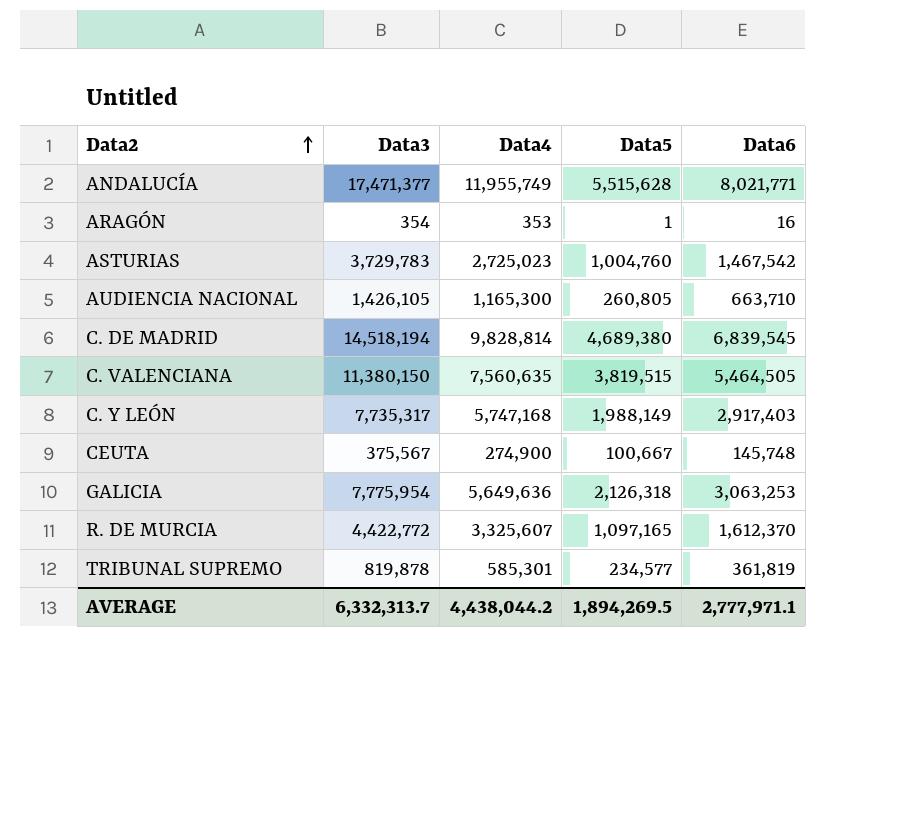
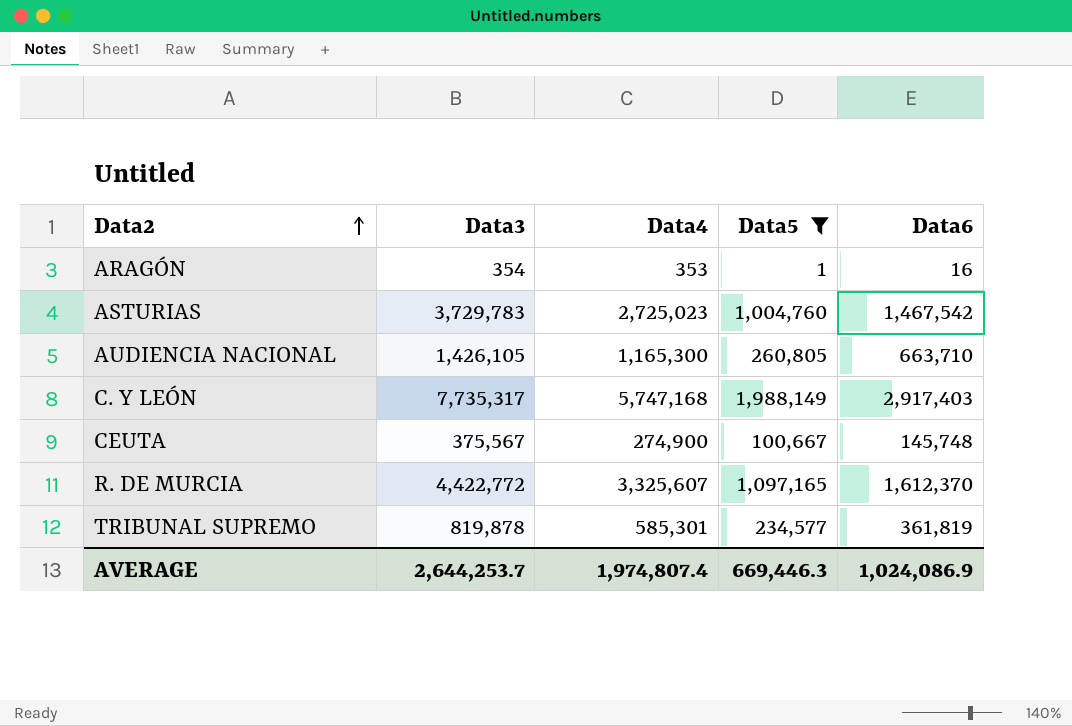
filter: none -> Data5 <= 1,988,149
AVERAGE | Data3: 6,332,313.7 -> 2,644,253.7
AVERAGE | Data4: 4,438,044.2 -> 1,974,807.4
AVERAGE | Data5: 1,894,269.5 -> 669,446.3
AVERAGE | Data6: 2,777,971.1 -> 1,024,086.9

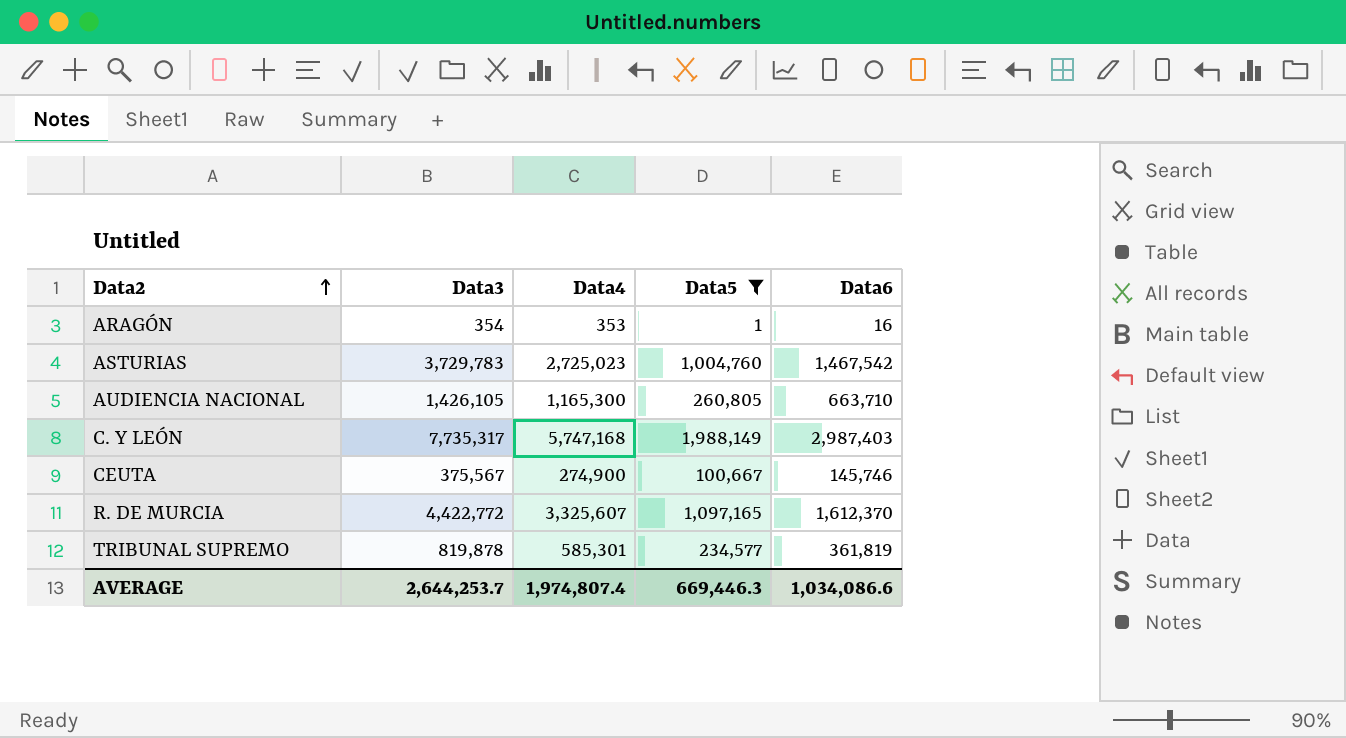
C. Y LEÓN | Data6: 2,917,403 -> 2,987,403
CEUTA | Data6: 145,748 -> 145,746
AVERAGE | Data6: 1,024,086.9 -> 1,034,086.6

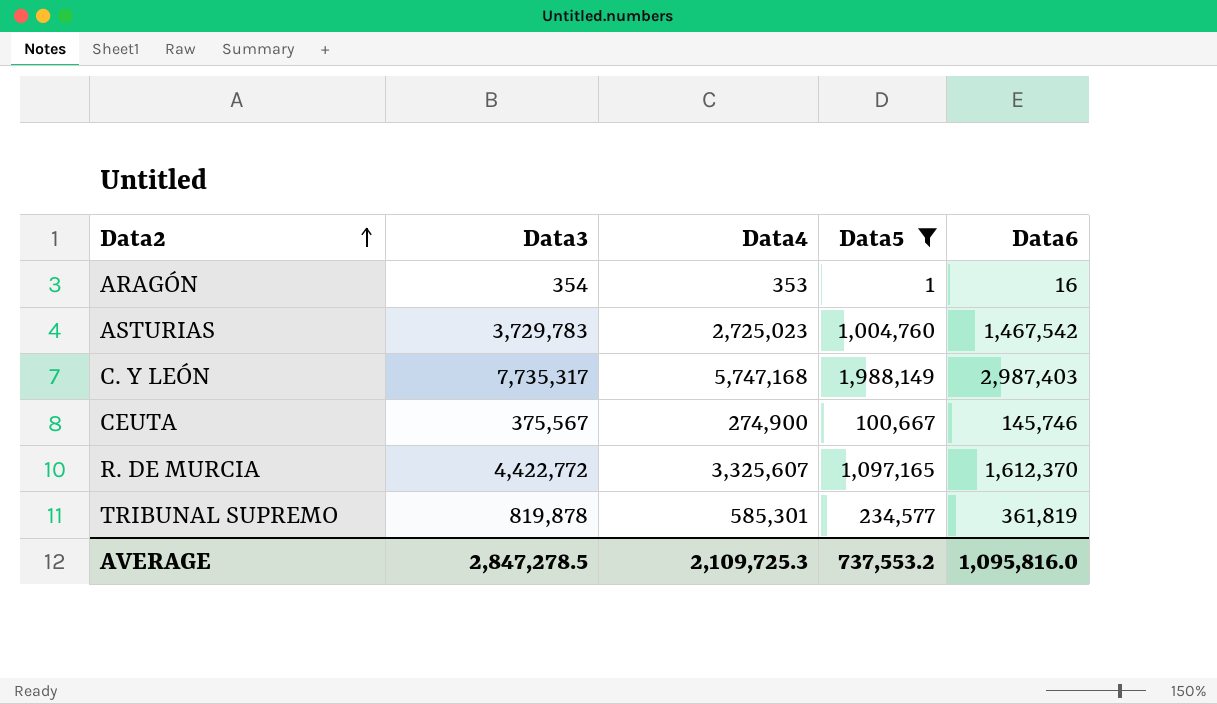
row AUDIENCIA NACIONAL: 1,426,105 | 1,165,300 | 260,805 | 663,710 -> none
AVERAGE | Data3: 2,644,253.7 -> 2,847,278.5
AVERAGE | Data4: 1,974,807.4 -> 2,109,725.3
AVERAGE | Data5: 669,446.3 -> 737,553.2
AVERAGE | Data6: 1,034,086.6 -> 1,095,816.0

